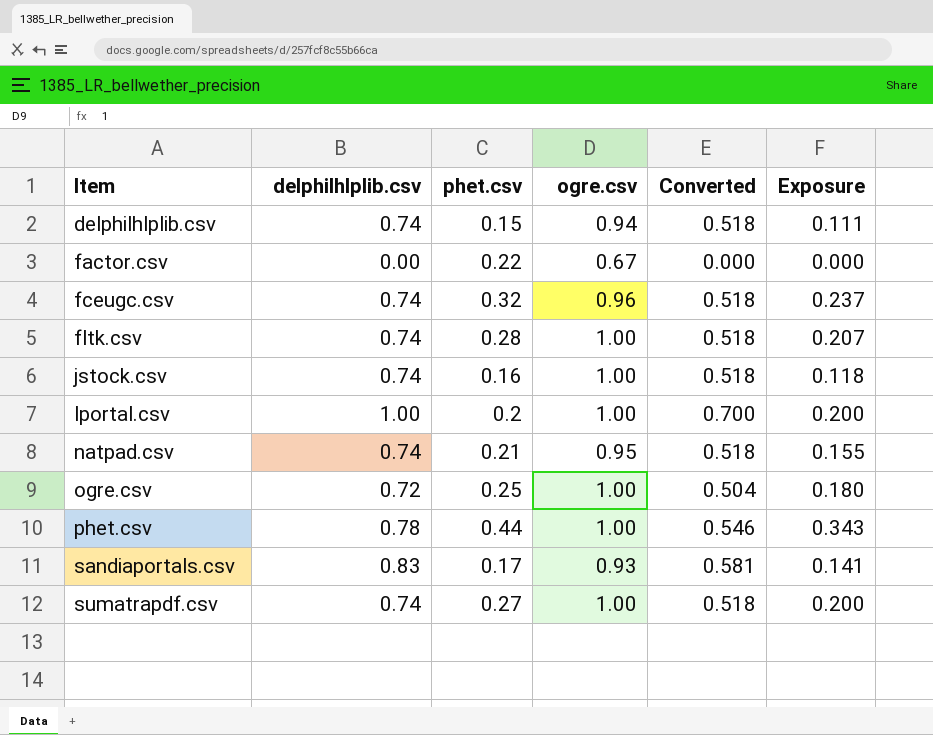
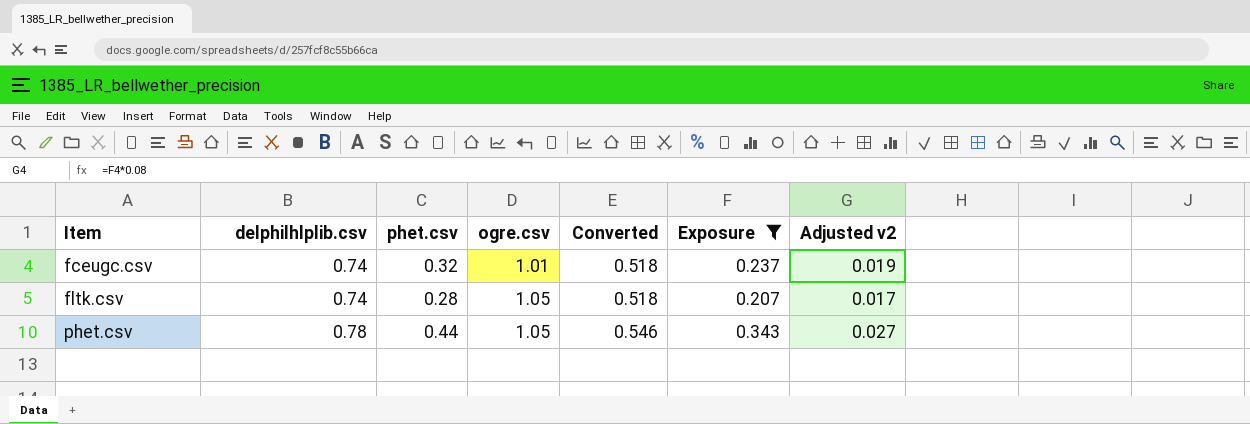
filter: none -> Exposure >= 0.207
column Adjusted v2 | formula: none -> [Exposure] * 0.08
fceugc.csv | ogre.csv: 0.96 -> 1.01
fltk.csv | ogre.csv: 1.00 -> 1.05
phet.csv | ogre.csv: 1.00 -> 1.05

